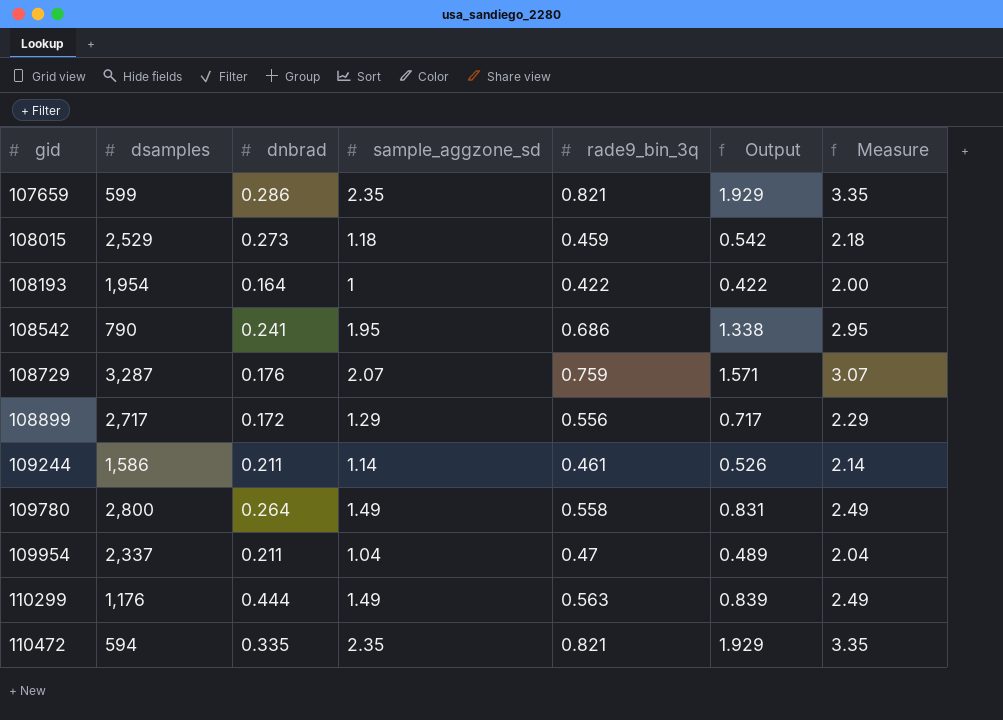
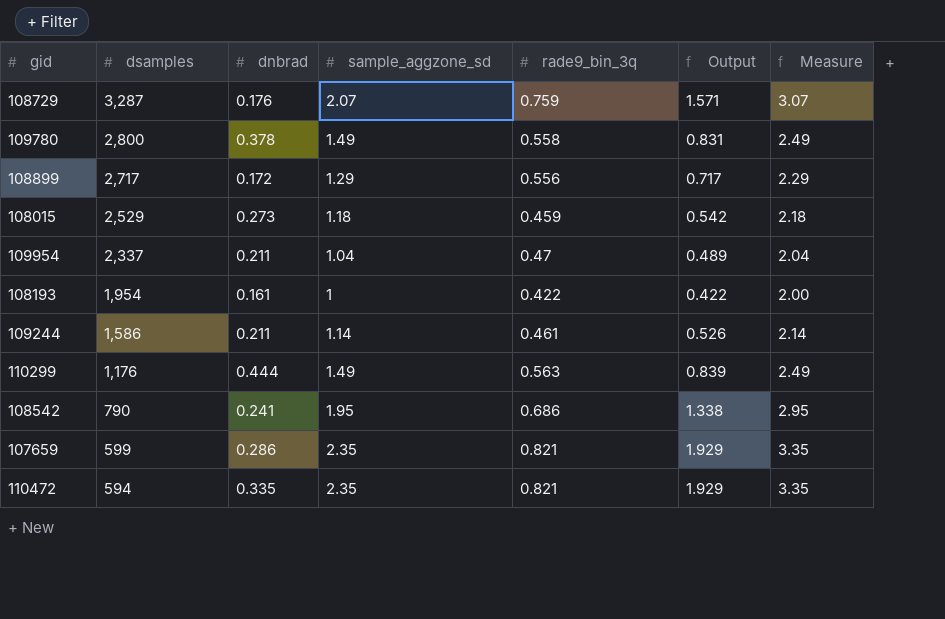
row order: gid ascending -> dsamples descending
109780 | dnbrad: 0.264 -> 0.378
108193 | dnbrad: 0.164 -> 0.161

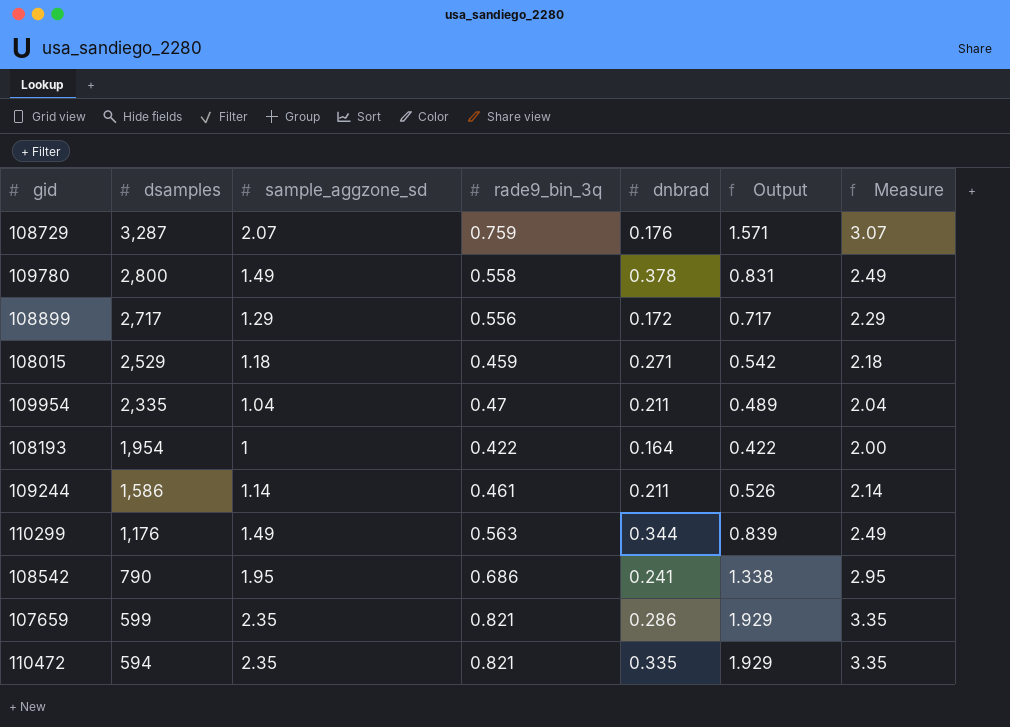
column dnbrad | position: 3 -> 5
108015 | dnbrad: 0.273 -> 0.271
109954 | dsamples: 2,337 -> 2,335
108193 | dnbrad: 0.161 -> 0.164
110299 | dnbrad: 0.444 -> 0.344

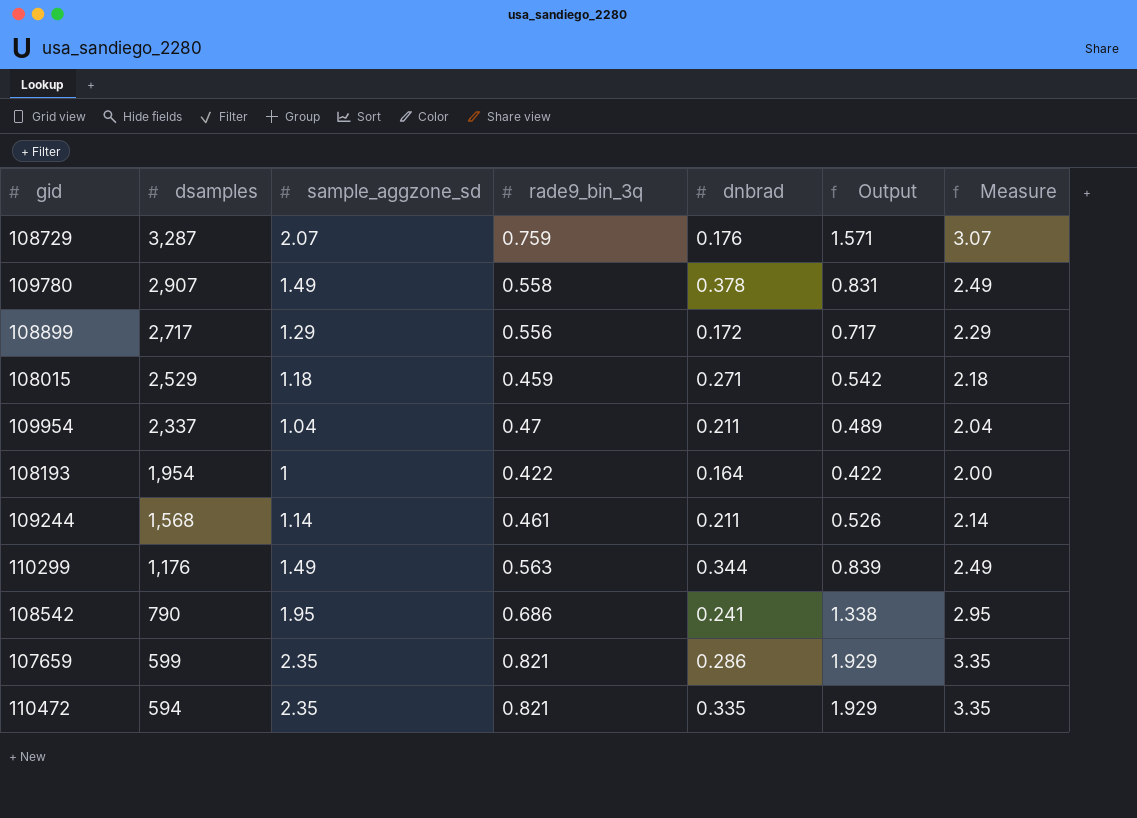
109780 | dsamples: 2,800 -> 2,907
109954 | dsamples: 2,335 -> 2,337
109244 | dsamples: 1,586 -> 1,568

